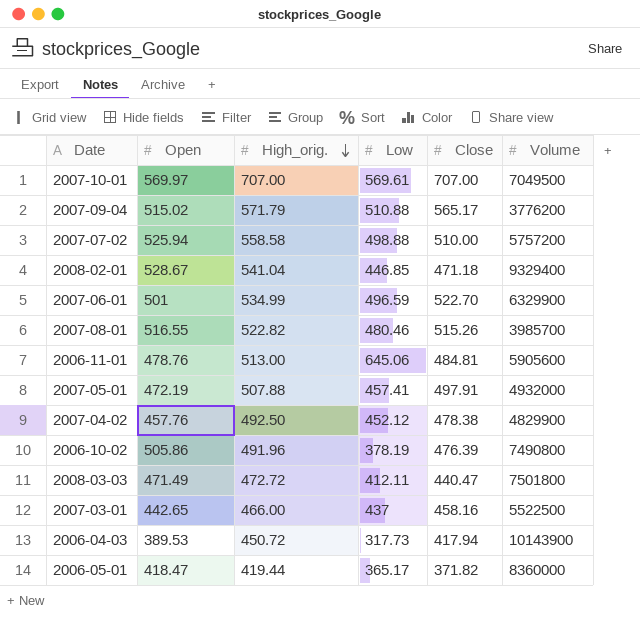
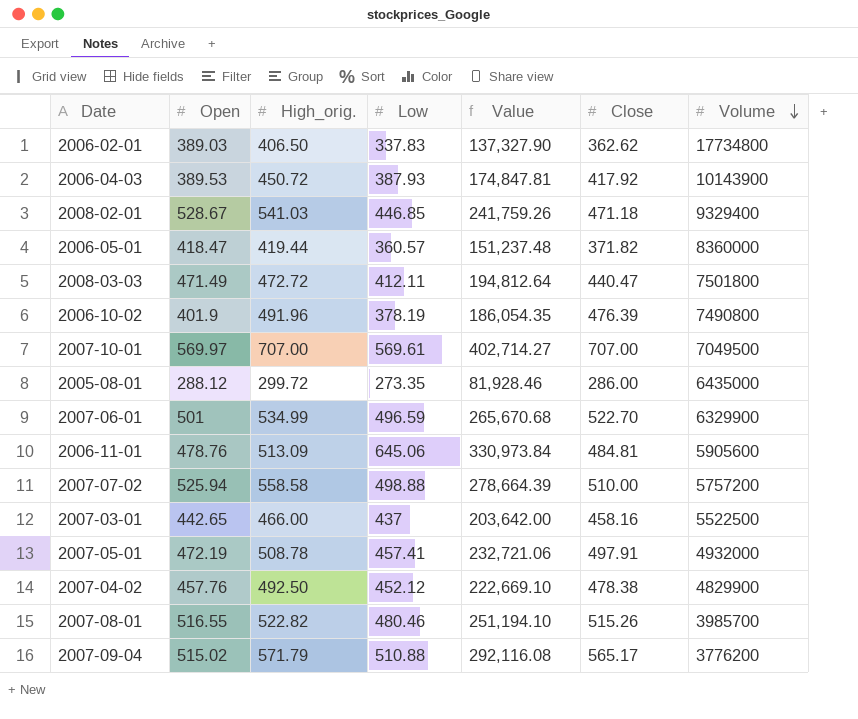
row order: High_orig. descending -> Volume descending
column Value | formula: none -> [High_orig.] * [Low]
row 2006-02-01: none -> 389.03 | 406.50 | 337.83 | 137,327.90 | 362.62 | 17734800
2006-04-03 | Low: 317.73 -> 387.93
2006-04-03 | Close: 417.94 -> 417.92
2008-02-01 | High_orig.: 541.04 -> 541.03
2006-05-01 | Low: 365.17 -> 360.57
2006-10-02 | Open: 505.86 -> 401.9
row 2005-08-01: none -> 288.12 | 299.72 | 273.35 | 81,928.46 | 286.00 | 6435000
2006-11-01 | High_orig.: 513.00 -> 513.09
2007-05-01 | High_orig.: 507.88 -> 508.78

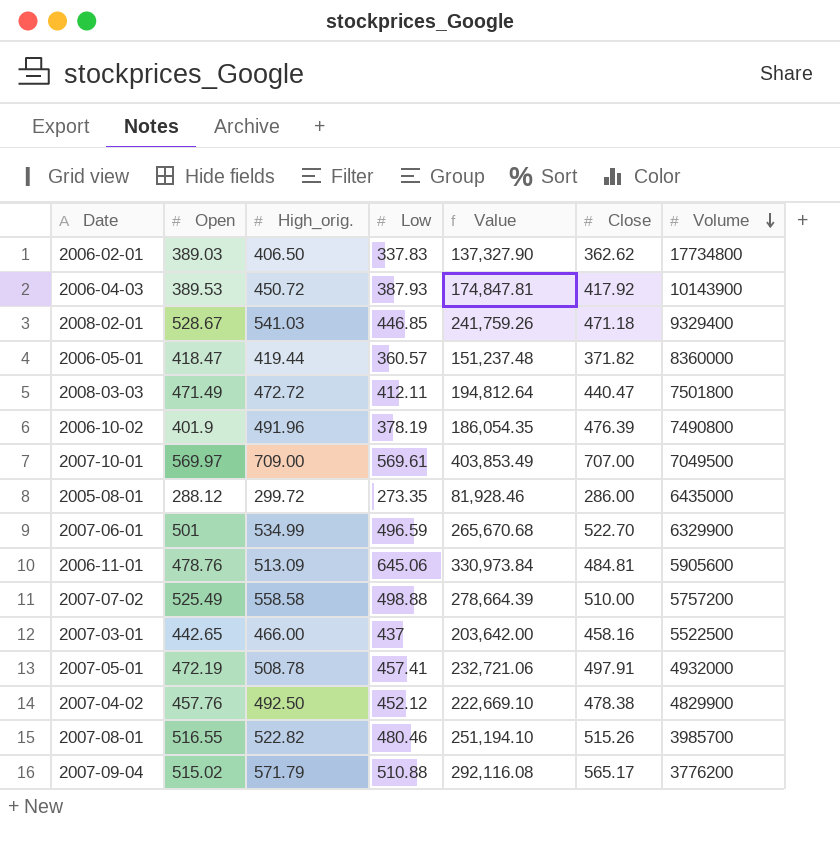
2007-10-01 | High_orig.: 707.00 -> 709.00
2007-10-01 | Value: 402,714.27 -> 403,853.49
2007-07-02 | Open: 525.94 -> 525.49

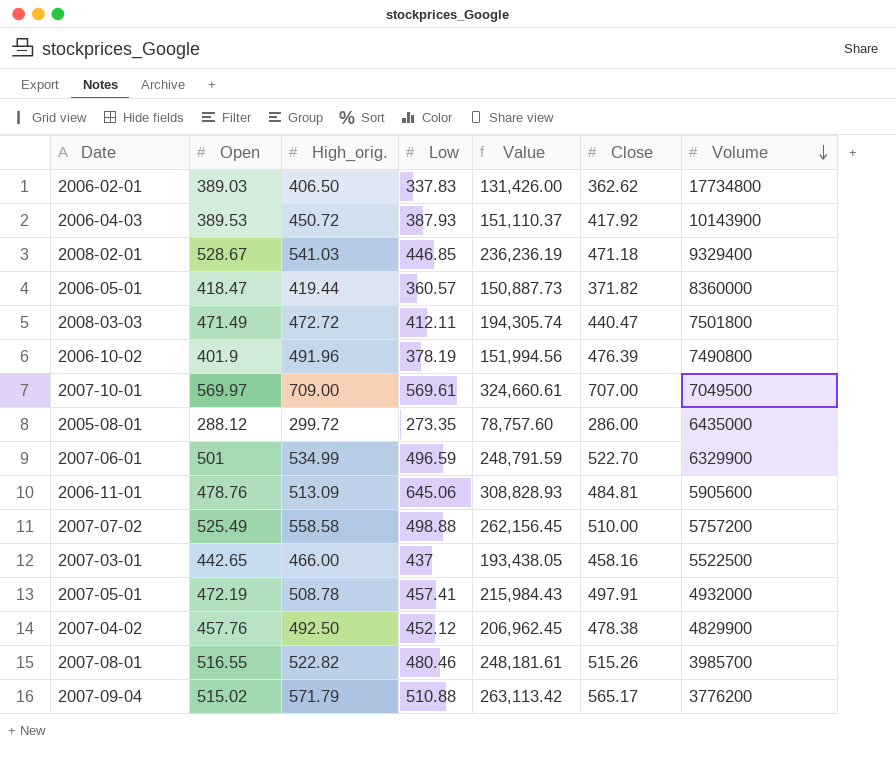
column Value | formula: [High_orig.] * [Low] -> [Open] * [Low]

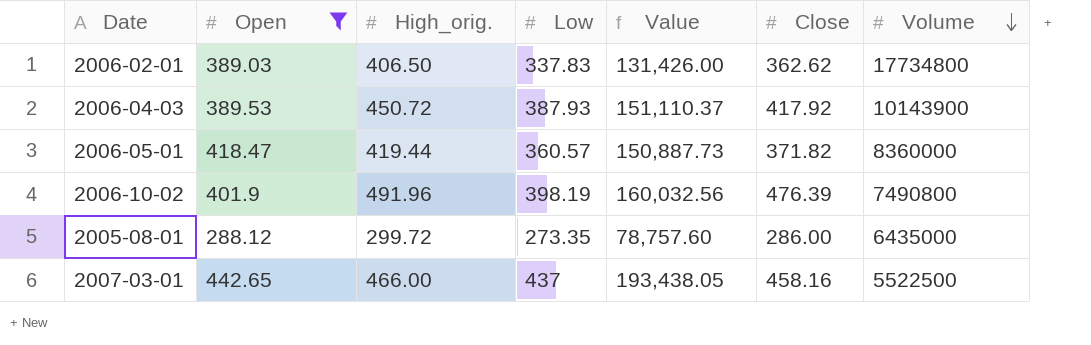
filter: none -> Open <= 442.65
2006-10-02 | Low: 378.19 -> 398.19
2006-10-02 | Value: 151,994.56 -> 160,032.56

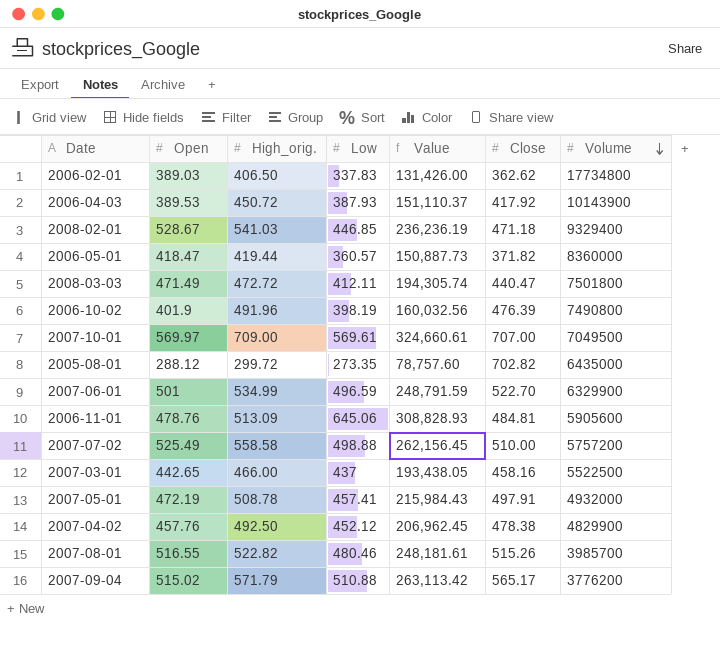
filter: Open <= 442.65 -> none
2005-08-01 | Close: 286.00 -> 702.82

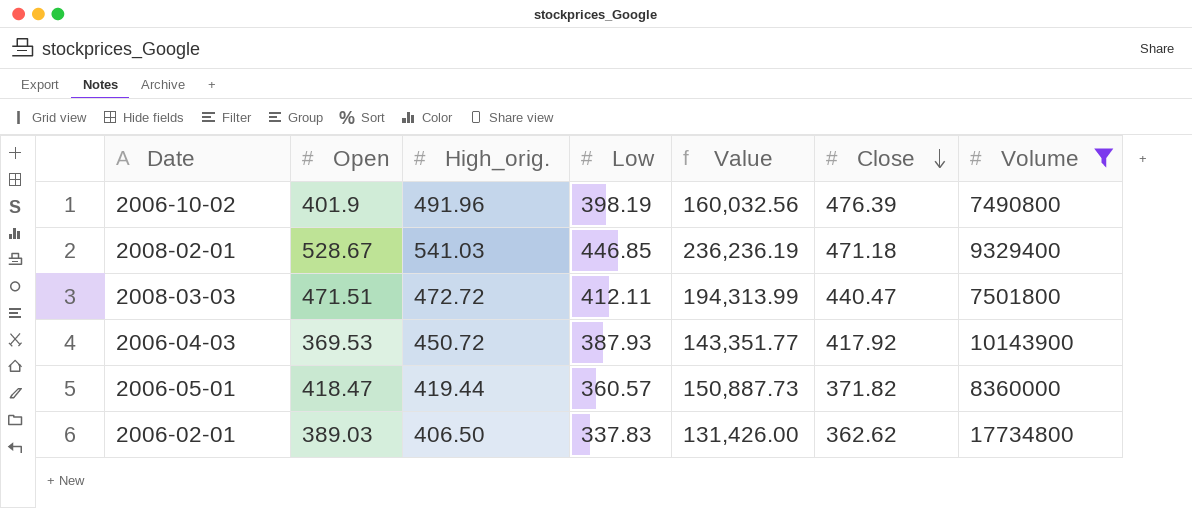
filter: none -> Volume >= 7490800
row order: Volume descending -> Close descending
2008-03-03 | Open: 471.49 -> 471.51
2008-03-03 | Value: 194,305.74 -> 194,313.99
2006-04-03 | Open: 389.53 -> 369.53
2006-04-03 | Value: 151,110.37 -> 143,351.77

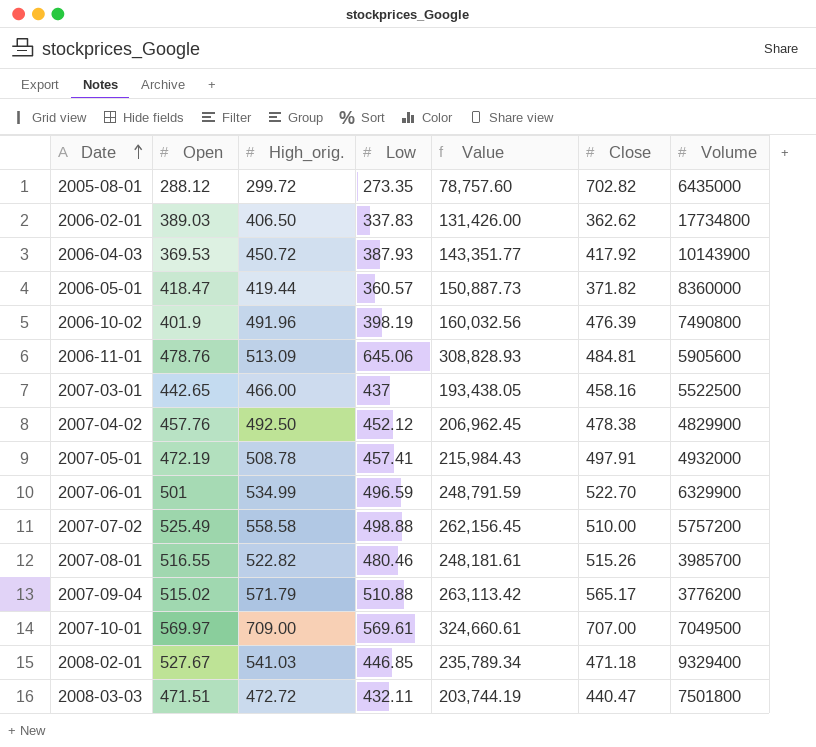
filter: Volume >= 7490800 -> none
row order: Close descending -> Date ascending
2008-02-01 | Open: 528.67 -> 527.67
2008-02-01 | Value: 236,236.19 -> 235,789.34
2008-03-03 | Low: 412.11 -> 432.11
2008-03-03 | Value: 194,313.99 -> 203,744.19

